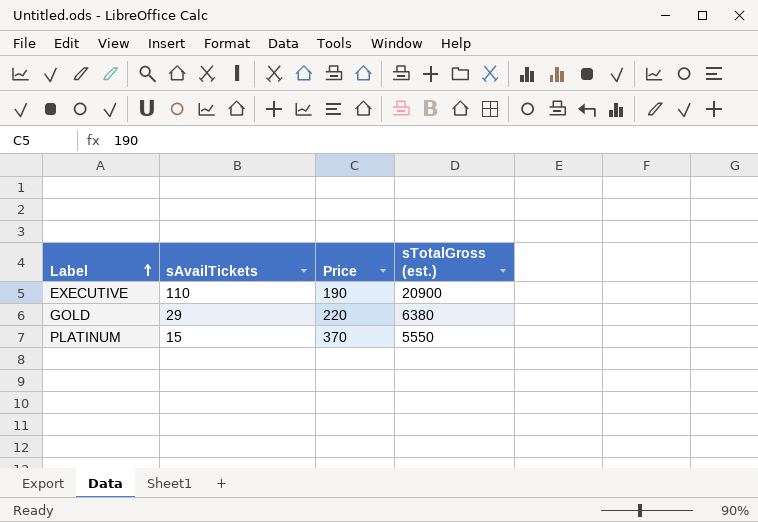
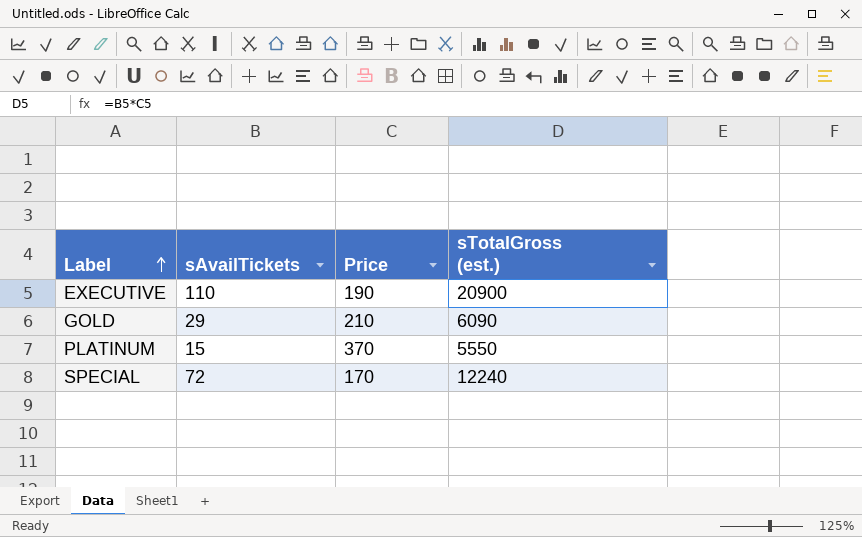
GOLD | Price: 220 -> 210
GOLD | sTotalGross (est.): 6380 -> 6090
row SPECIAL: none -> 72 | 170 | 12240

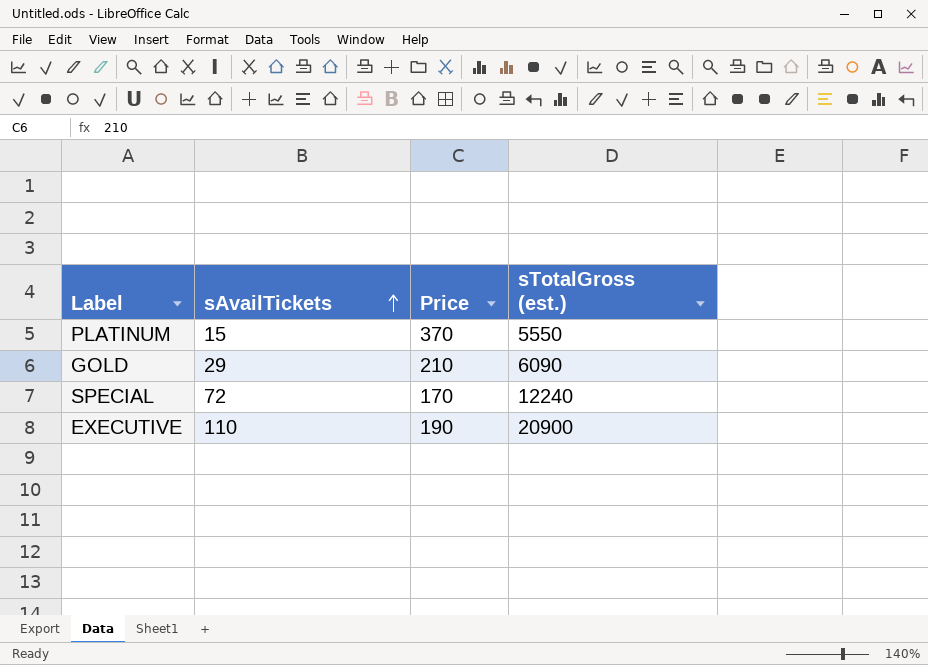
row order: Label ascending -> sAvailTickets ascending

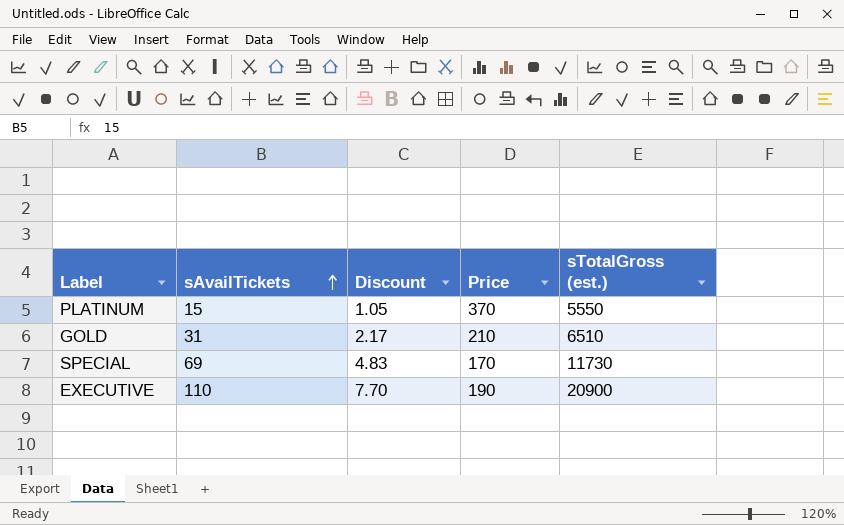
column Discount | formula: none -> [sAvailTickets] * 0.07
GOLD | sAvailTickets: 29 -> 31
GOLD | sTotalGross (est.): 6090 -> 6510
SPECIAL | sAvailTickets: 72 -> 69
SPECIAL | sTotalGross (est.): 12240 -> 11730

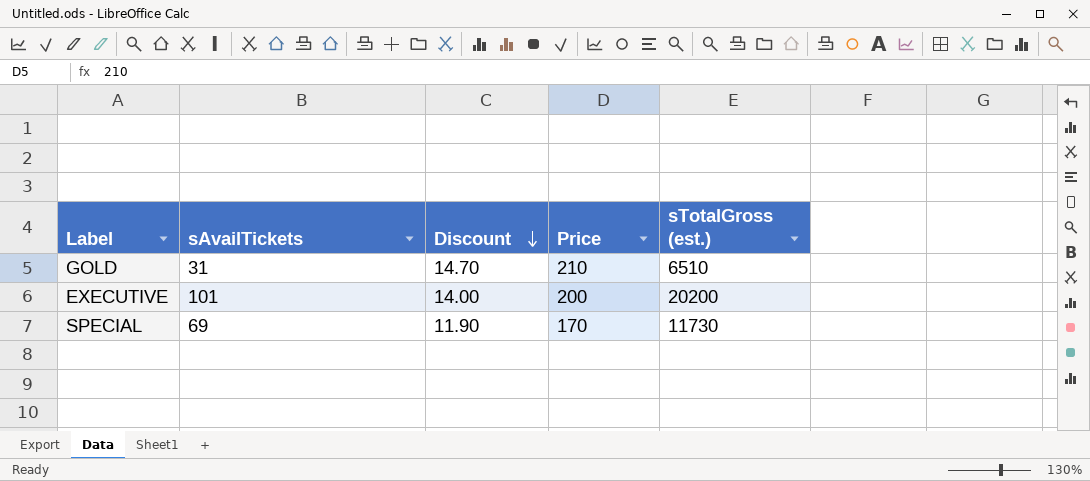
row order: sAvailTickets ascending -> Discount descending
column Discount | formula: [sAvailTickets] * 0.07 -> [Price] * 0.07
row PLATINUM: 15 | 1.05 | 370 | 5550 -> none
EXECUTIVE | sAvailTickets: 110 -> 101
EXECUTIVE | Price: 190 -> 200
EXECUTIVE | sTotalGross (est.): 20900 -> 20200

